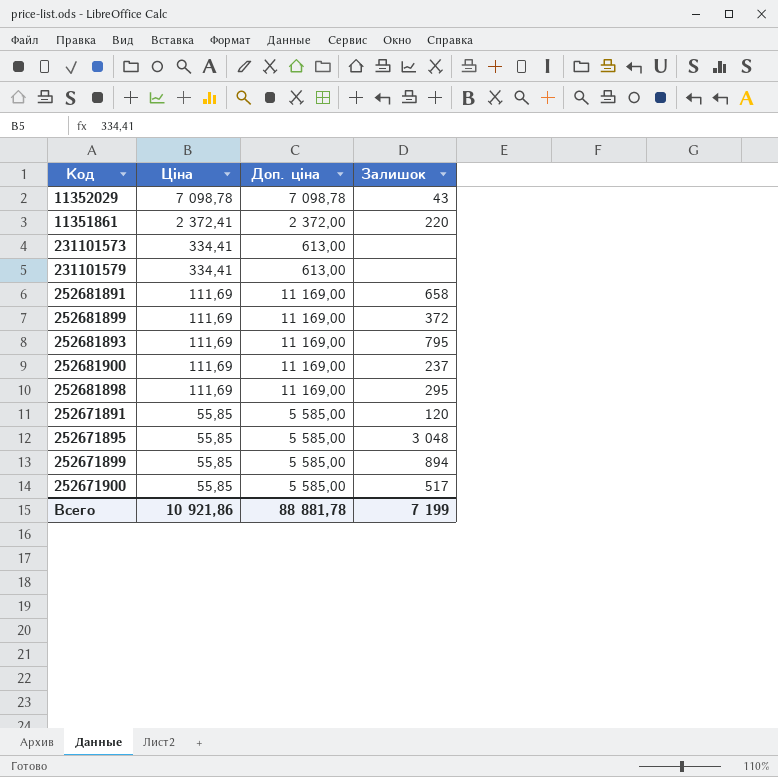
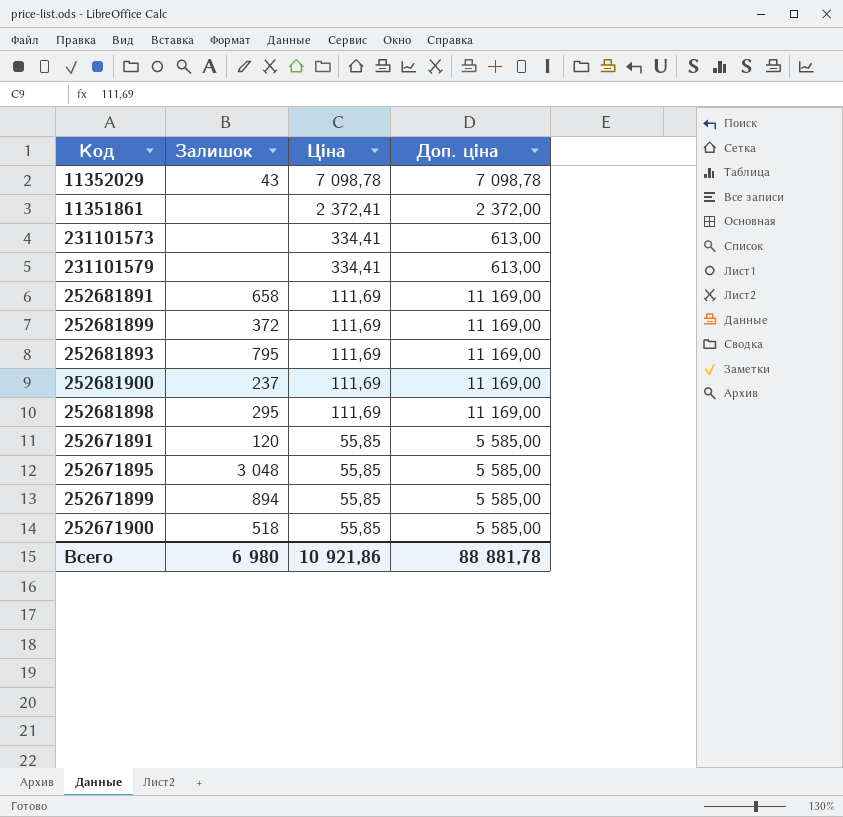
column Залишок | position: 4 -> 2
11351861 | Залишок: 220 -> none
252671900 | Залишок: 517 -> 518
Всего | Залишок: 7 199 -> 6 980

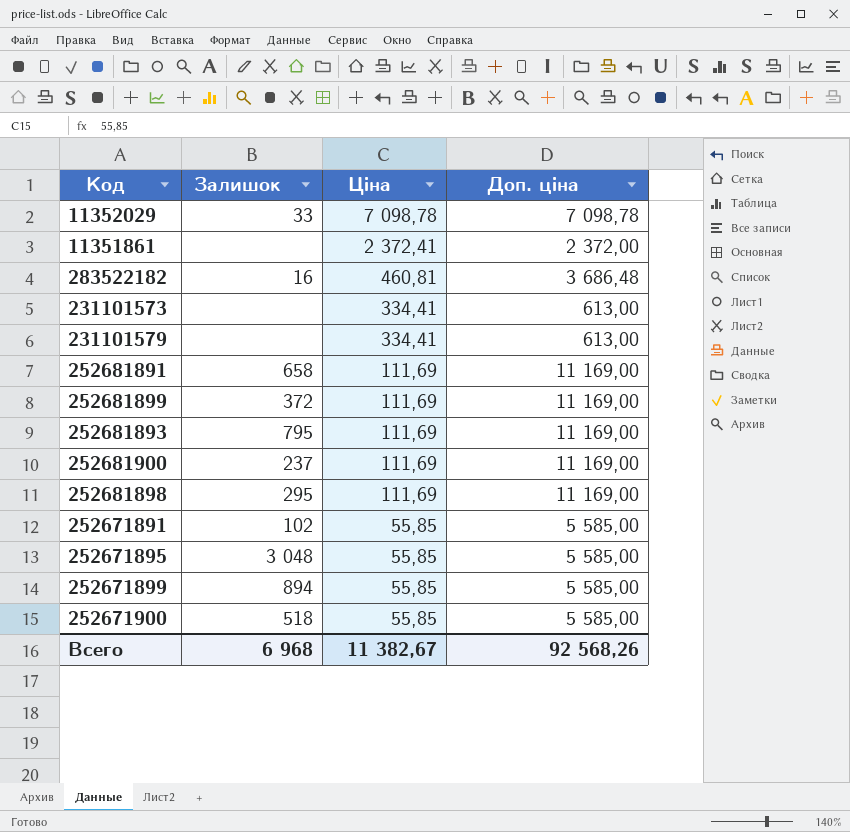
11352029 | Залишок: 43 -> 33
row 283522182: none -> 16 | 460,81 | 3 686,48
252671891 | Залишок: 120 -> 102
Всего | Залишок: 6 980 -> 6 968
Всего | Ціна: 10 921,86 -> 11 382,67
Всего | Доп. ціна: 88 881,78 -> 92 568,26

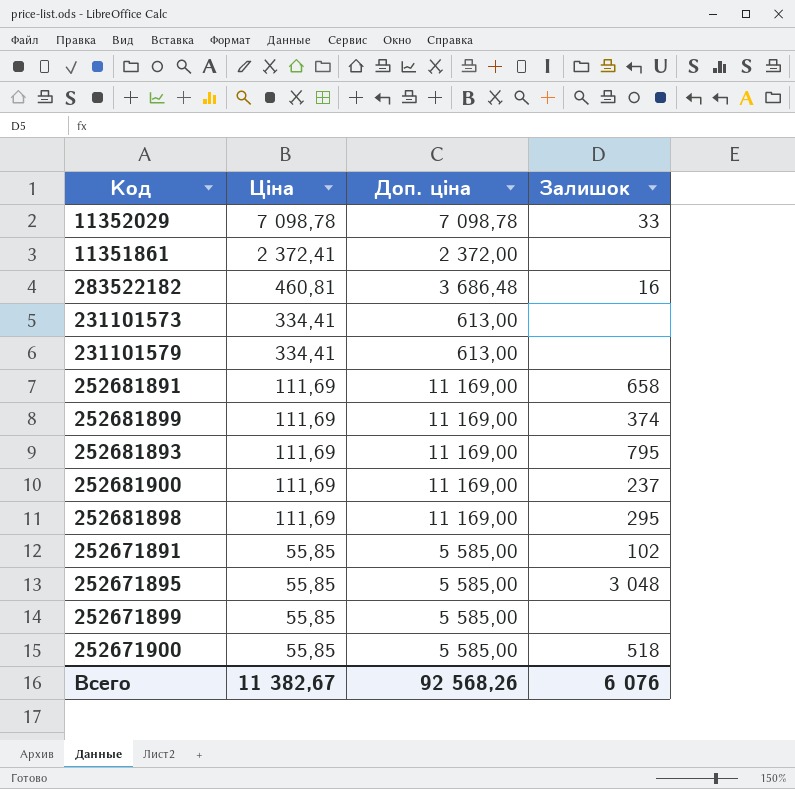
column Залишок | position: 2 -> 4
252681899 | Залишок: 372 -> 374
252671899 | Залишок: 894 -> none
Всего | Залишок: 6 968 -> 6 076

